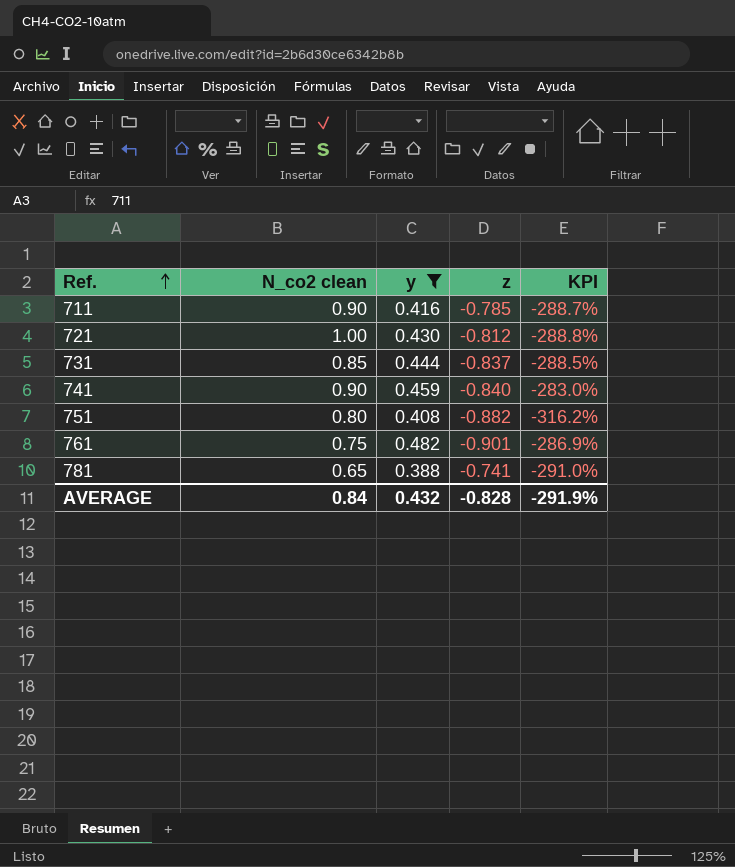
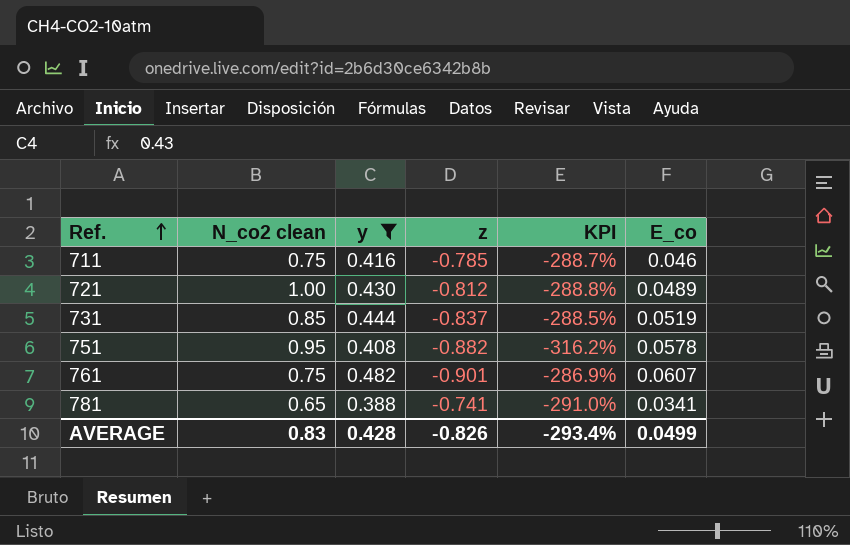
column E_co | position: none -> 6
row 741: 0.90 | 0.459 | -0.840 | -283.0% -> none
711 | N_co2 clean: 0.90 -> 0.75
751 | N_co2 clean: 0.80 -> 0.95
AVERAGE | N_co2 clean: 0.84 -> 0.83
AVERAGE | y: 0.432 -> 0.428
AVERAGE | z: -0.828 -> -0.826
AVERAGE | KPI: -291.9% -> -293.4%

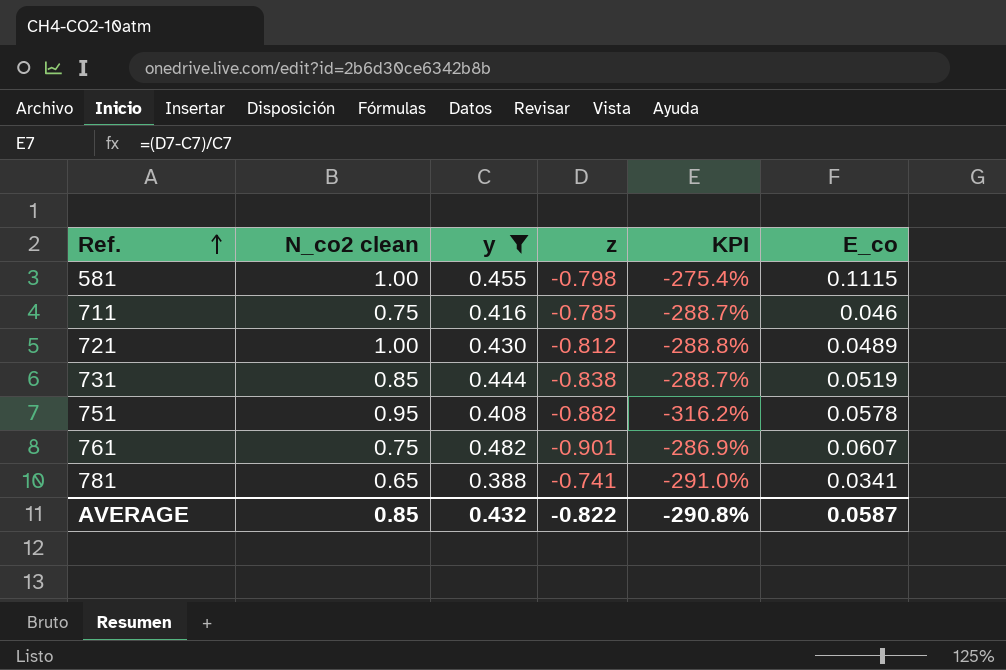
row 581: none -> 1.00 | 0.455 | -0.798 | -275.4% | 0.1115
731 | z: -0.837 -> -0.838
731 | KPI: -288.5% -> -288.7%
AVERAGE | N_co2 clean: 0.83 -> 0.85
AVERAGE | y: 0.428 -> 0.432
AVERAGE | z: -0.826 -> -0.822
AVERAGE | KPI: -293.4% -> -290.8%
AVERAGE | E_co: 0.0499 -> 0.0587

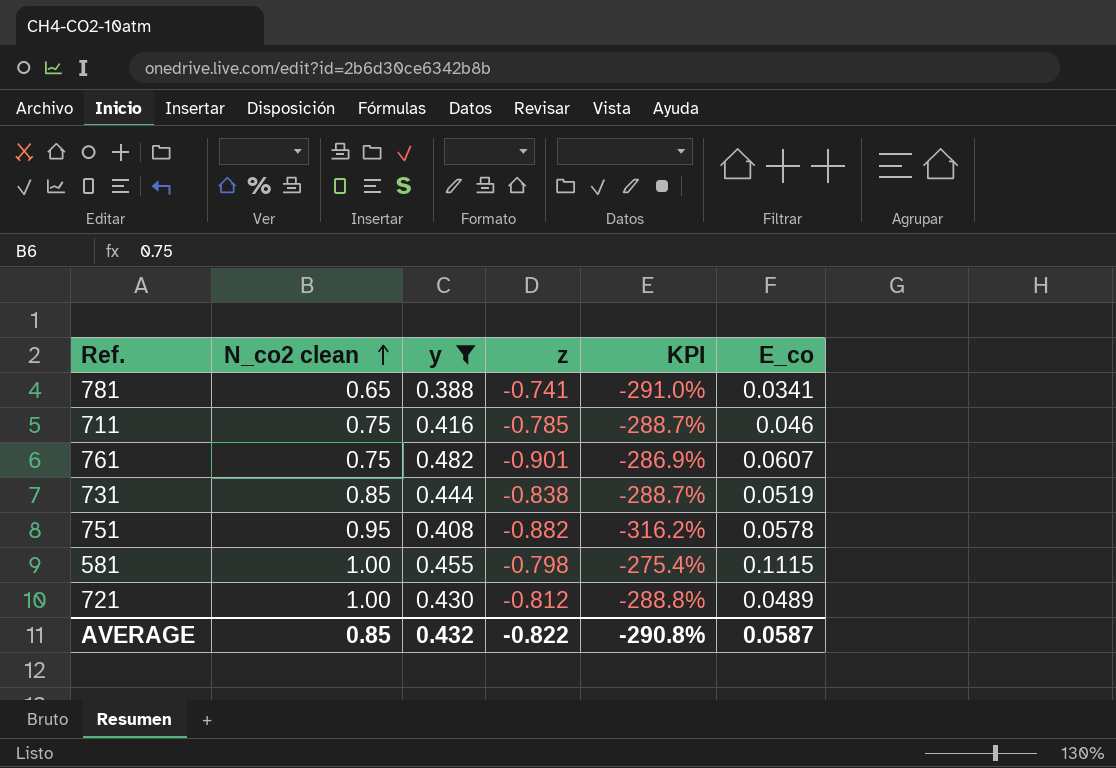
row order: Ref. ascending -> N_co2 clean ascending

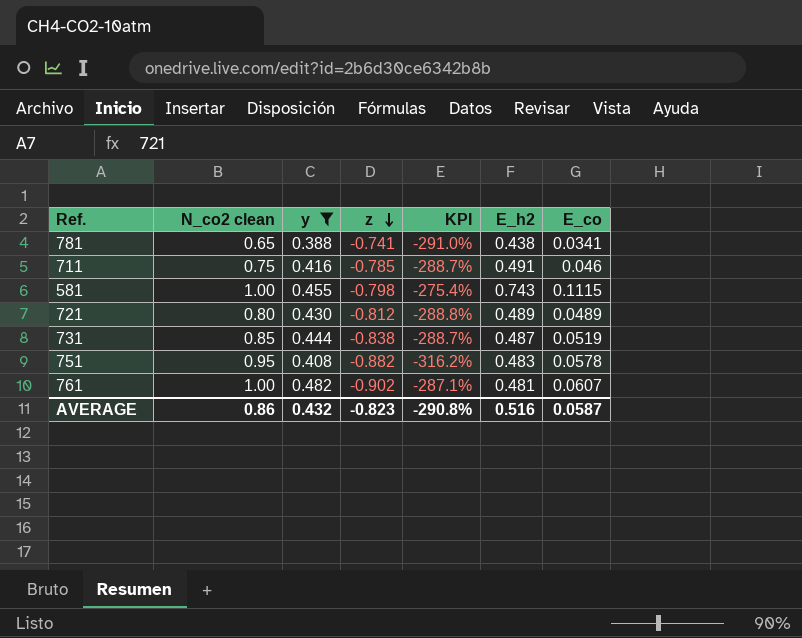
row order: N_co2 clean ascending -> z descending
column E_h2 | position: none -> 6
721 | N_co2 clean: 1.00 -> 0.80
761 | N_co2 clean: 0.75 -> 1.00
761 | z: -0.901 -> -0.902
761 | KPI: -286.9% -> -287.1%
AVERAGE | N_co2 clean: 0.85 -> 0.86
AVERAGE | z: -0.822 -> -0.823

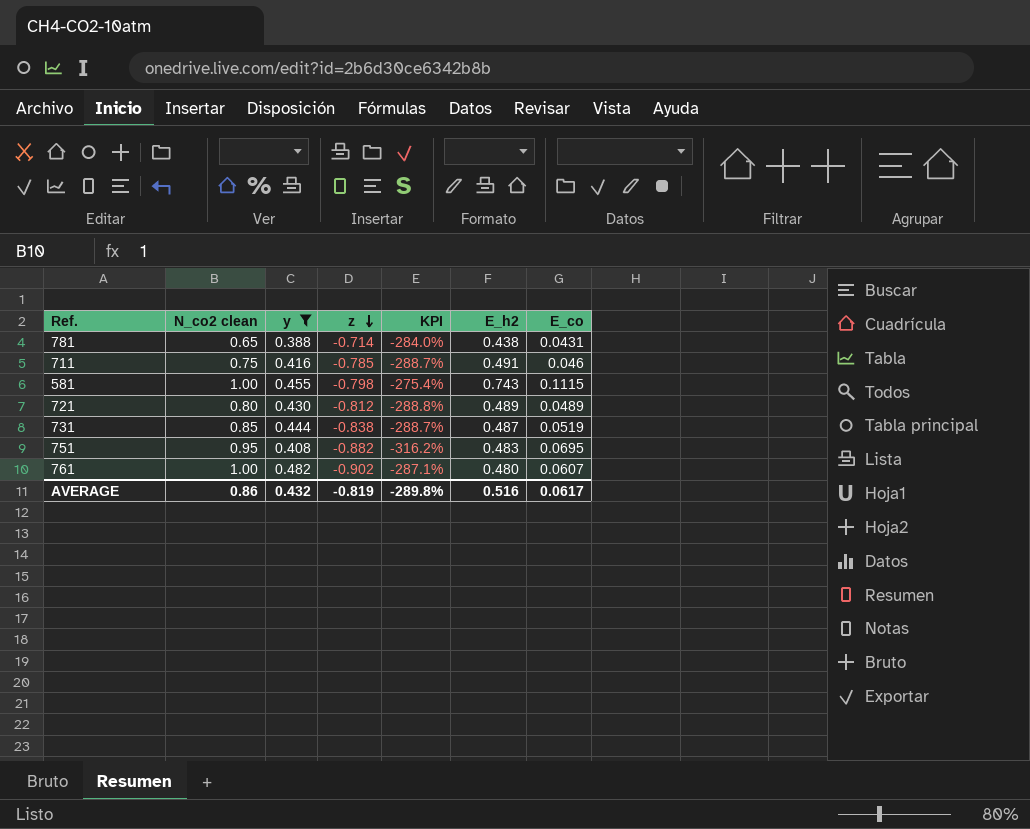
781 | z: -0.741 -> -0.714
781 | KPI: -291.0% -> -284.0%
781 | E_co: 0.0341 -> 0.0431
751 | E_co: 0.0578 -> 0.0695
761 | E_h2: 0.481 -> 0.480
AVERAGE | z: -0.823 -> -0.819
AVERAGE | KPI: -290.8% -> -289.8%
AVERAGE | E_co: 0.0587 -> 0.0617

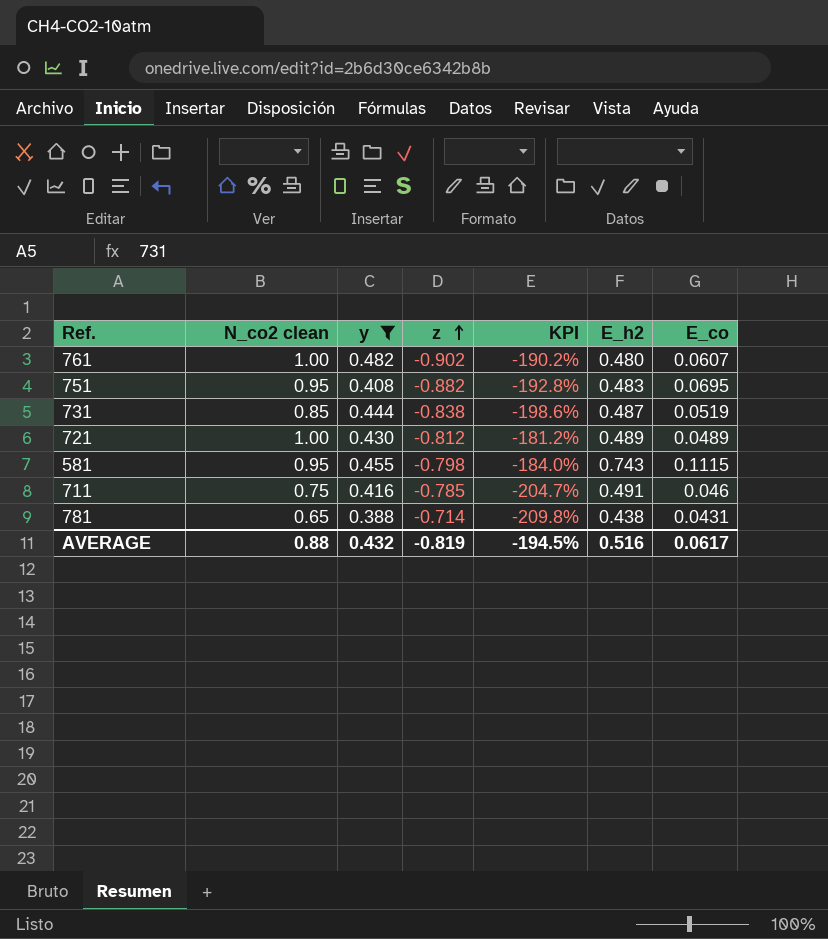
row order: z descending -> z ascending
column KPI | formula: ([z] - [y]) / [y] -> ([z] - [N_co2 clean]) / [N_co2 clean]
721 | N_co2 clean: 0.80 -> 1.00
581 | N_co2 clean: 1.00 -> 0.95
AVERAGE | N_co2 clean: 0.86 -> 0.88
AVERAGE | KPI: -289.8% -> -194.5%

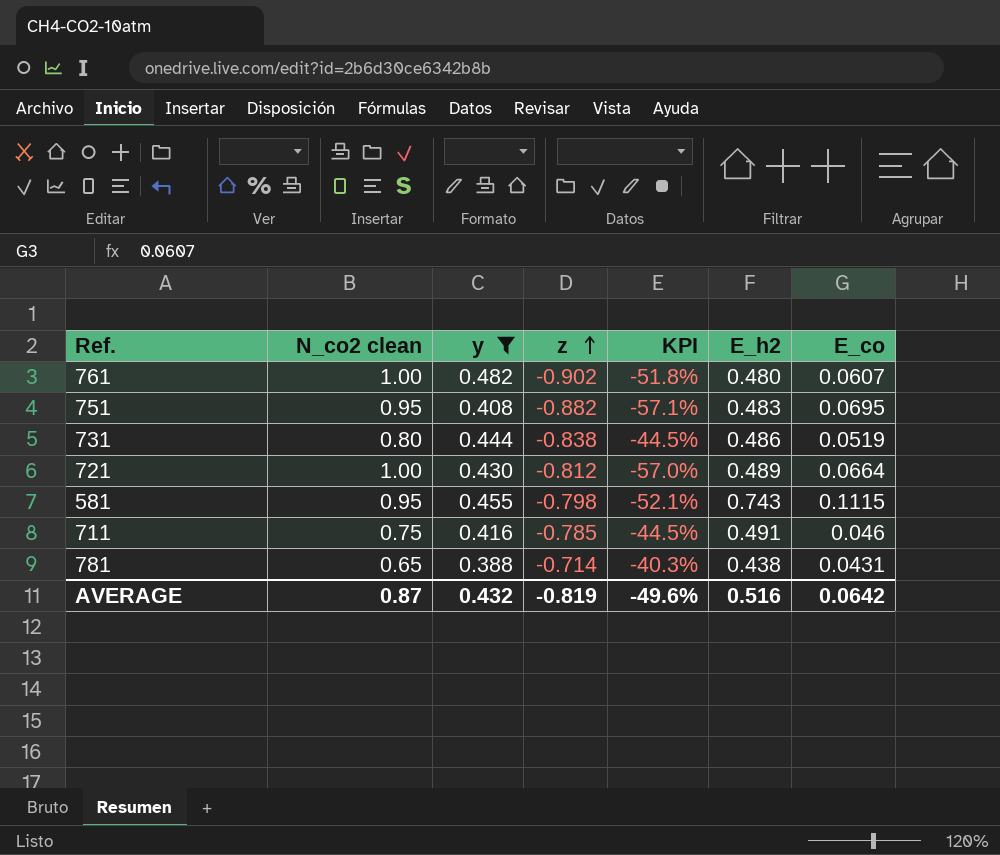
column KPI | formula: ([z] - [N_co2 clean]) / [N_co2 clean] -> ([y] - [N_co2 clean]) / [N_co2 clean]
731 | N_co2 clean: 0.85 -> 0.80
731 | E_h2: 0.487 -> 0.486
721 | E_co: 0.0489 -> 0.0664
AVERAGE | N_co2 clean: 0.88 -> 0.87
AVERAGE | KPI: -194.5% -> -49.6%
AVERAGE | E_co: 0.0617 -> 0.0642

